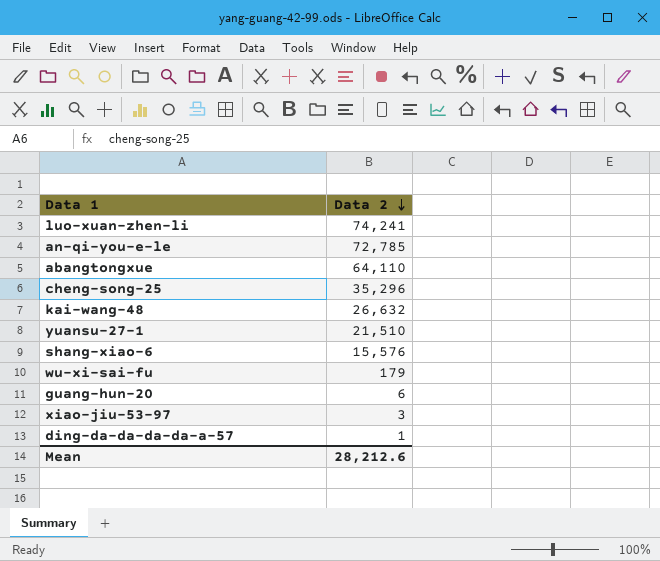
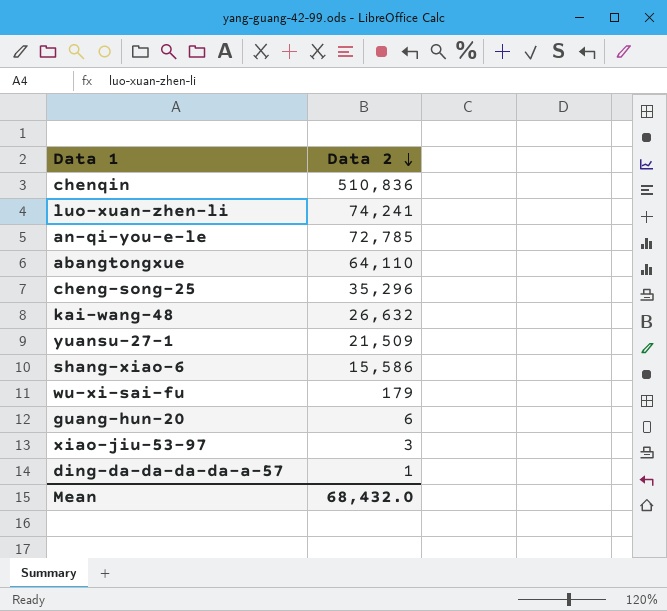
row chenqin: none -> 510,836
yuansu-27-1 | Data 2: 21,510 -> 21,509
shang-xiao-6 | Data 2: 15,576 -> 15,586
Mean | Data 2: 28,212.6 -> 68,432.0

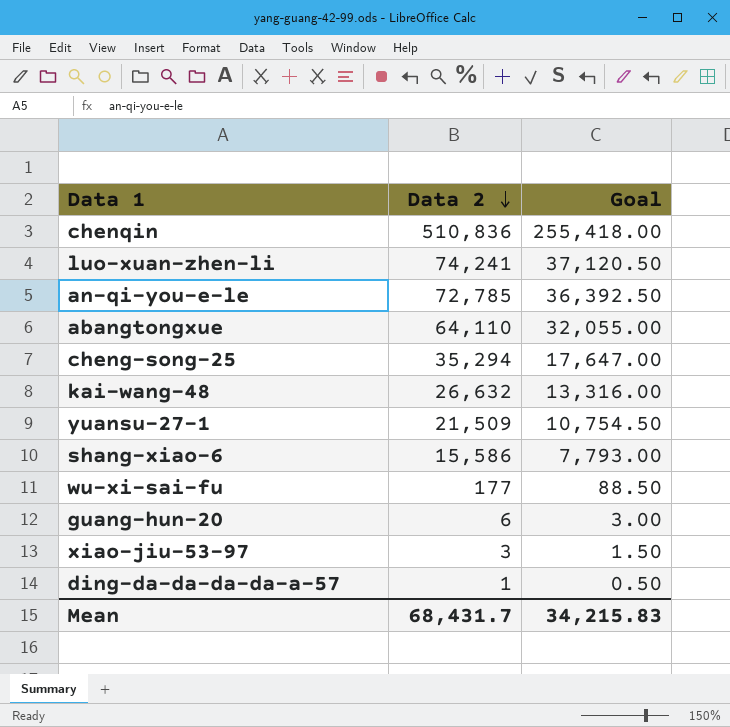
column Goal | formula: none -> [Data 2] * 0.5
cheng-song-25 | Data 2: 35,296 -> 35,294
wu-xi-sai-fu | Data 2: 179 -> 177
Mean | Data 2: 68,432.0 -> 68,431.7

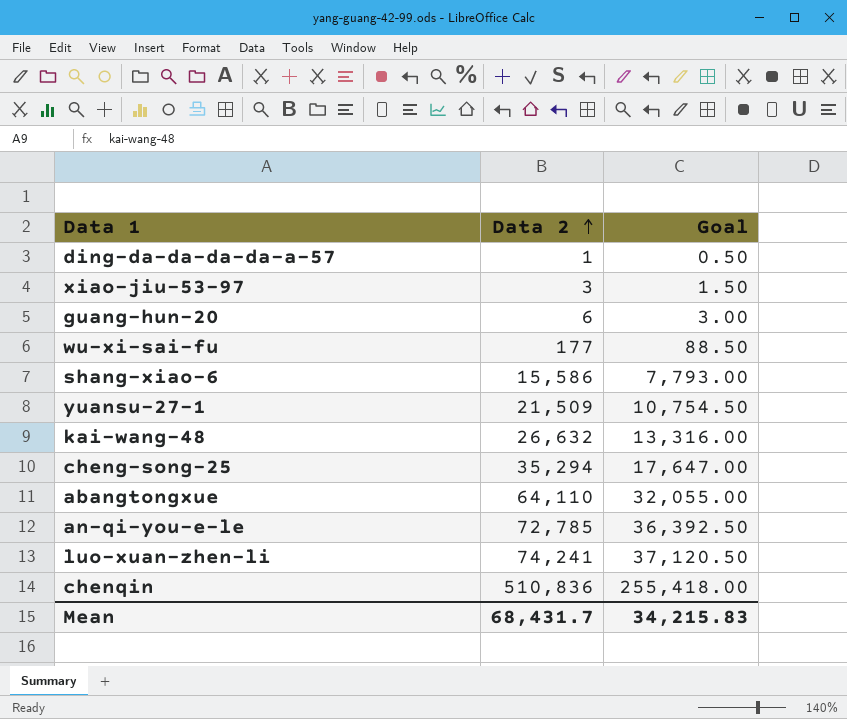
row order: Data 2 descending -> Data 2 ascending

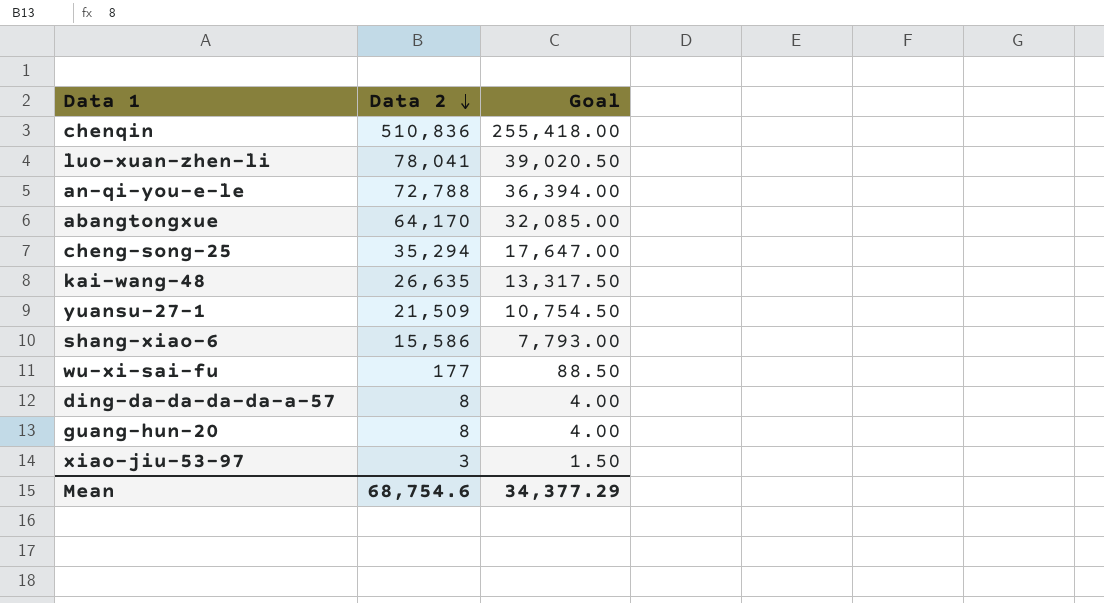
row order: Data 2 ascending -> Data 2 descending
luo-xuan-zhen-li | Data 2: 74,241 -> 78,041
luo-xuan-zhen-li | Goal: 37,120.50 -> 39,020.50
an-qi-you-e-le | Data 2: 72,785 -> 72,788
an-qi-you-e-le | Goal: 36,392.50 -> 36,394.00
abangtongxue | Data 2: 64,110 -> 64,170
abangtongxue | Goal: 32,055.00 -> 32,085.00
kai-wang-48 | Data 2: 26,632 -> 26,635
kai-wang-48 | Goal: 13,316.00 -> 13,317.50
ding-da-da-da-da-a-57 | Data 2: 1 -> 8
ding-da-da-da-da-a-57 | Goal: 0.50 -> 4.00
guang-hun-20 | Data 2: 6 -> 8
guang-hun-20 | Goal: 3.00 -> 4.00
Mean | Data 2: 68,431.7 -> 68,754.6
Mean | Goal: 34,215.83 -> 34,377.29

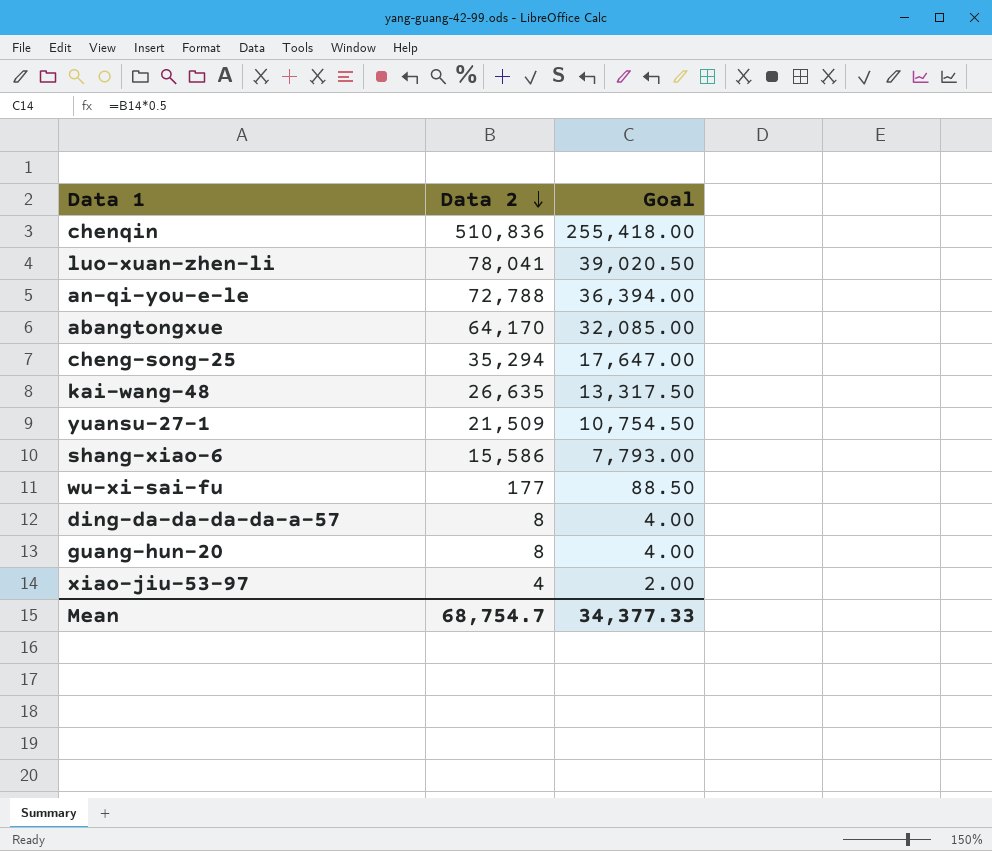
xiao-jiu-53-97 | Data 2: 3 -> 4
xiao-jiu-53-97 | Goal: 1.50 -> 2.00
Mean | Data 2: 68,754.6 -> 68,754.7
Mean | Goal: 34,377.29 -> 34,377.33

